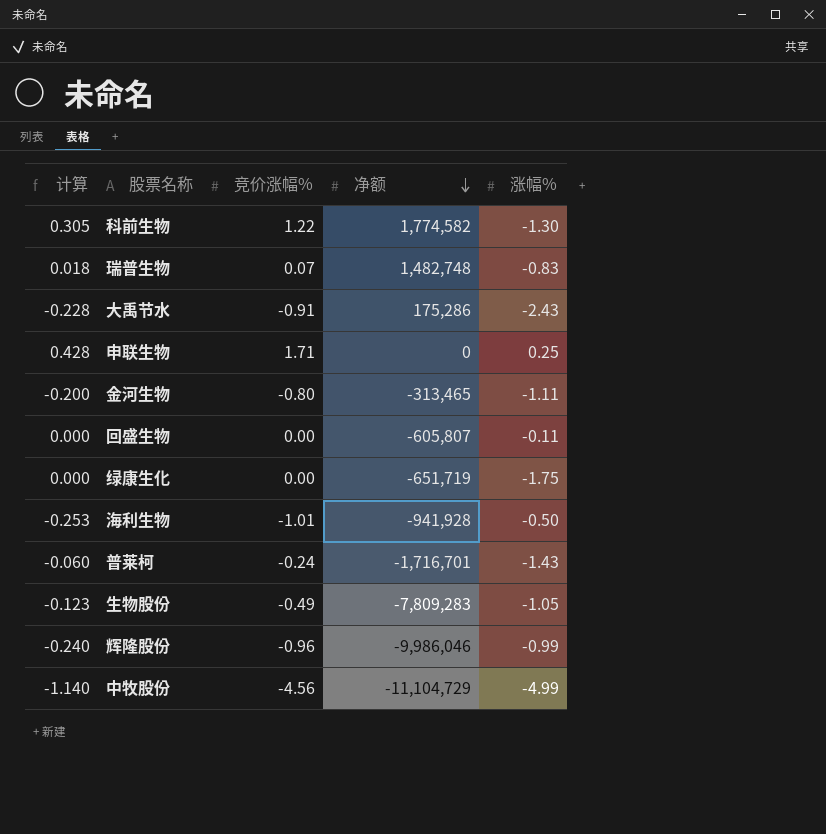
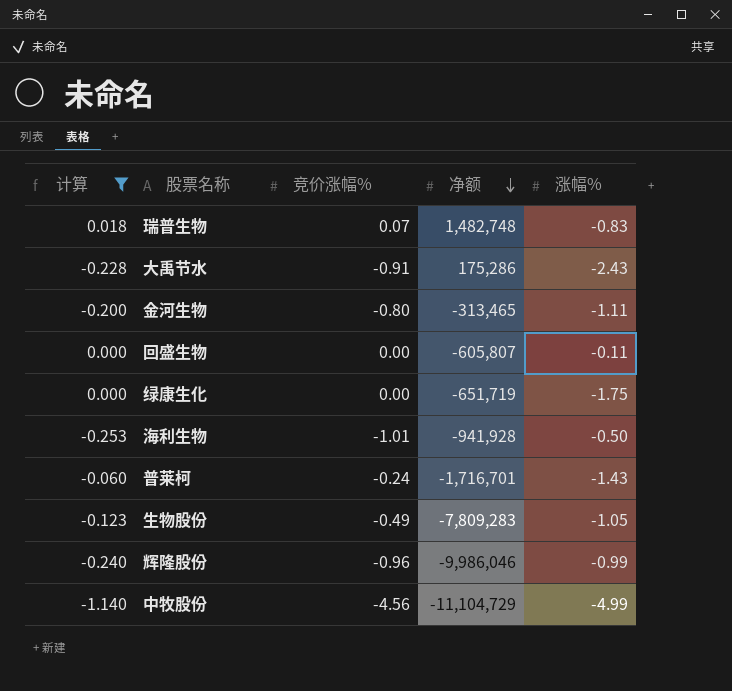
filter: none -> 计算 <= 0.018

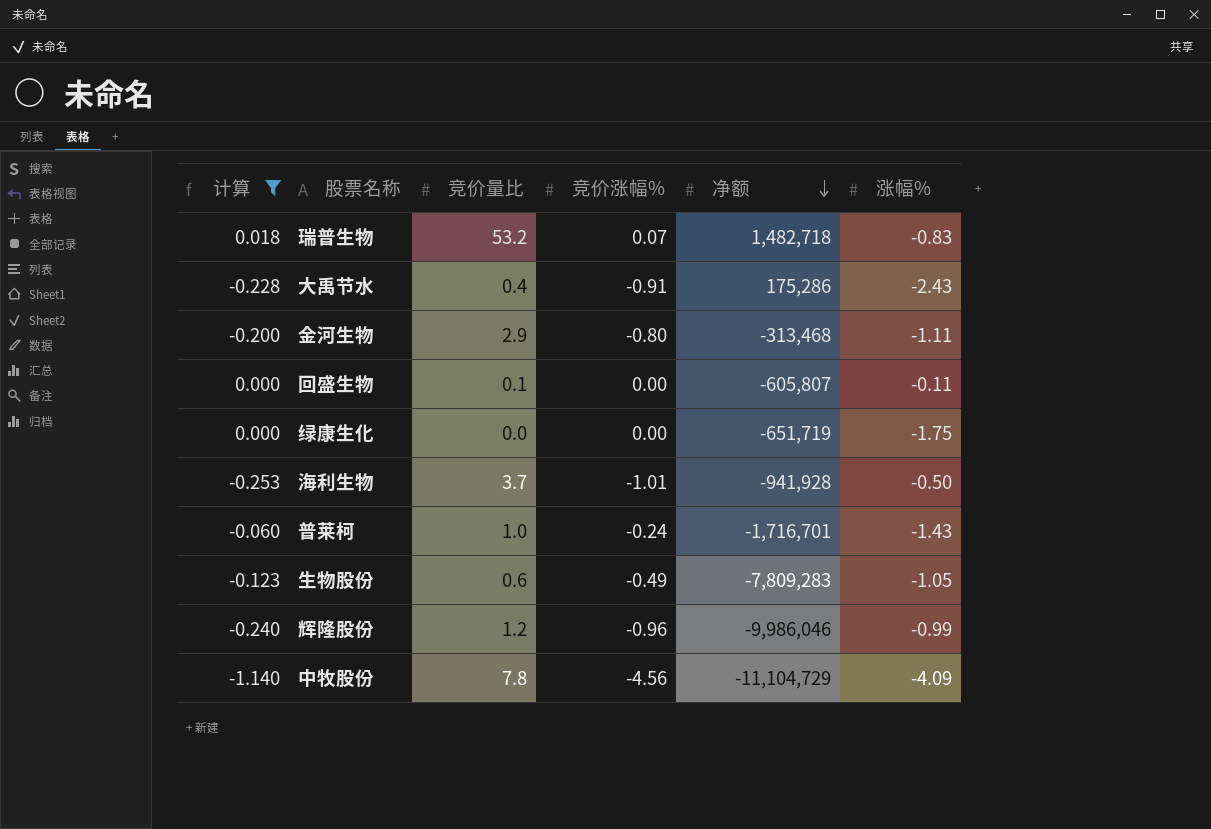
column 竞价量比 | position: none -> 3
瑞普生物 | 净额: 1,482,748 -> 1,482,718
金河生物 | 净额: -313,465 -> -313,468
中牧股份 | 涨幅%: -4.99 -> -4.09

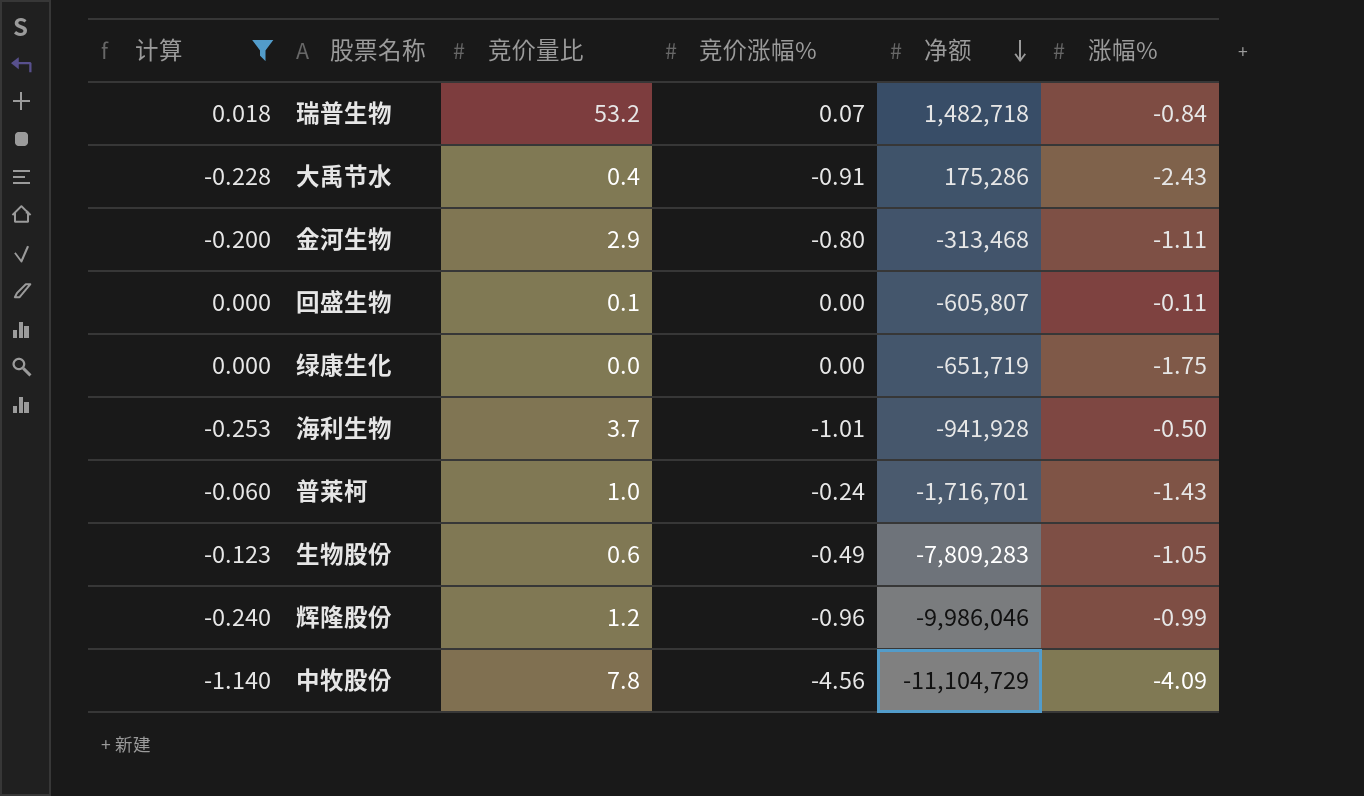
瑞普生物 | 涨幅%: -0.83 -> -0.84

